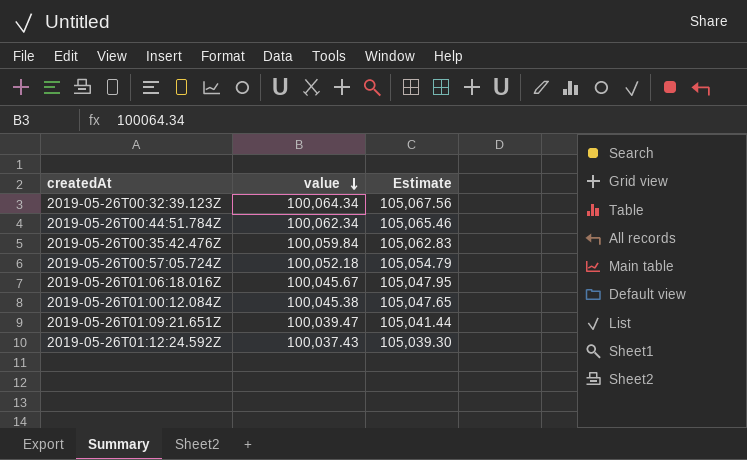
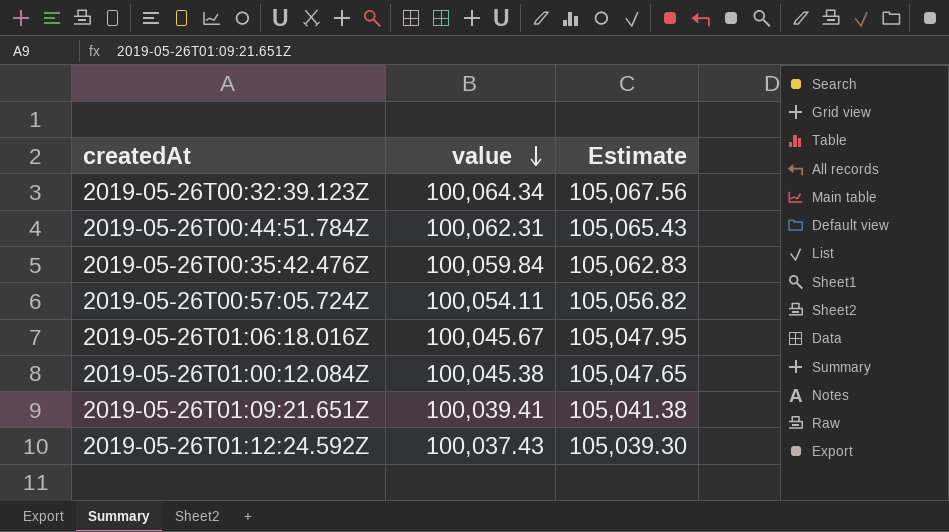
2019-05-26T00:44:51.784Z | value: 100,062.34 -> 100,062.31
2019-05-26T00:44:51.784Z | Estimate: 105,065.46 -> 105,065.43
2019-05-26T00:57:05.724Z | value: 100,052.18 -> 100,054.11
2019-05-26T00:57:05.724Z | Estimate: 105,054.79 -> 105,056.82
2019-05-26T01:09:21.651Z | value: 100,039.47 -> 100,039.41
2019-05-26T01:09:21.651Z | Estimate: 105,041.44 -> 105,041.38

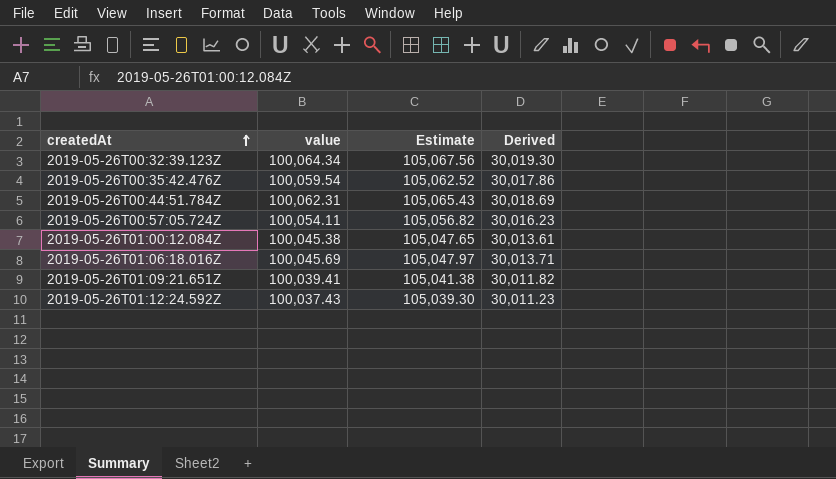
row order: value descending -> createdAt ascending
column Derived | formula: none -> [value] * 0.3
2019-05-26T00:35:42.476Z | value: 100,059.84 -> 100,059.54
2019-05-26T00:35:42.476Z | Estimate: 105,062.83 -> 105,062.52
2019-05-26T01:06:18.016Z | value: 100,045.67 -> 100,045.69
2019-05-26T01:06:18.016Z | Estimate: 105,047.95 -> 105,047.97

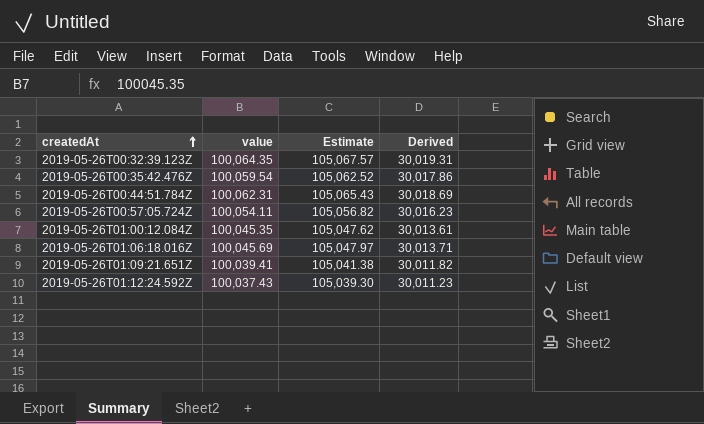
2019-05-26T00:32:39.123Z | value: 100,064.34 -> 100,064.35
2019-05-26T00:32:39.123Z | Estimate: 105,067.56 -> 105,067.57
2019-05-26T00:32:39.123Z | Derived: 30,019.30 -> 30,019.31
2019-05-26T01:00:12.084Z | value: 100,045.38 -> 100,045.35
2019-05-26T01:00:12.084Z | Estimate: 105,047.65 -> 105,047.62

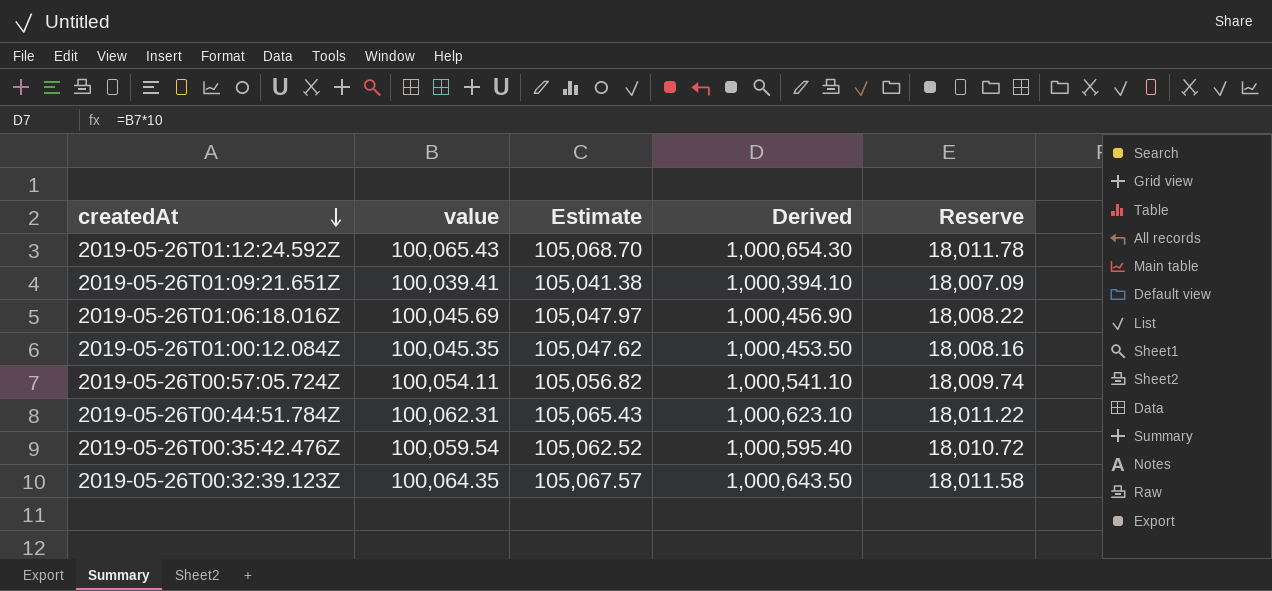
row order: createdAt ascending -> createdAt descending
column Derived | formula: [value] * 0.3 -> [value] * 10
column Reserve | formula: none -> [value] * 0.18
2019-05-26T01:12:24.592Z | value: 100,037.43 -> 100,065.43
2019-05-26T01:12:24.592Z | Estimate: 105,039.30 -> 105,068.70

